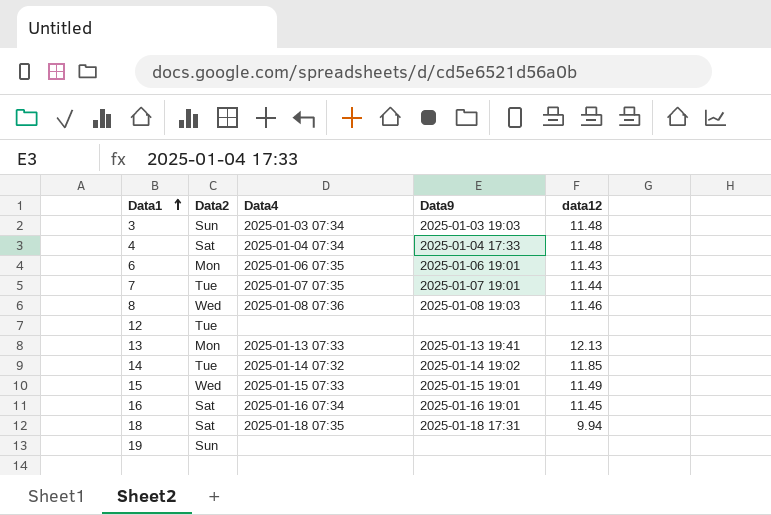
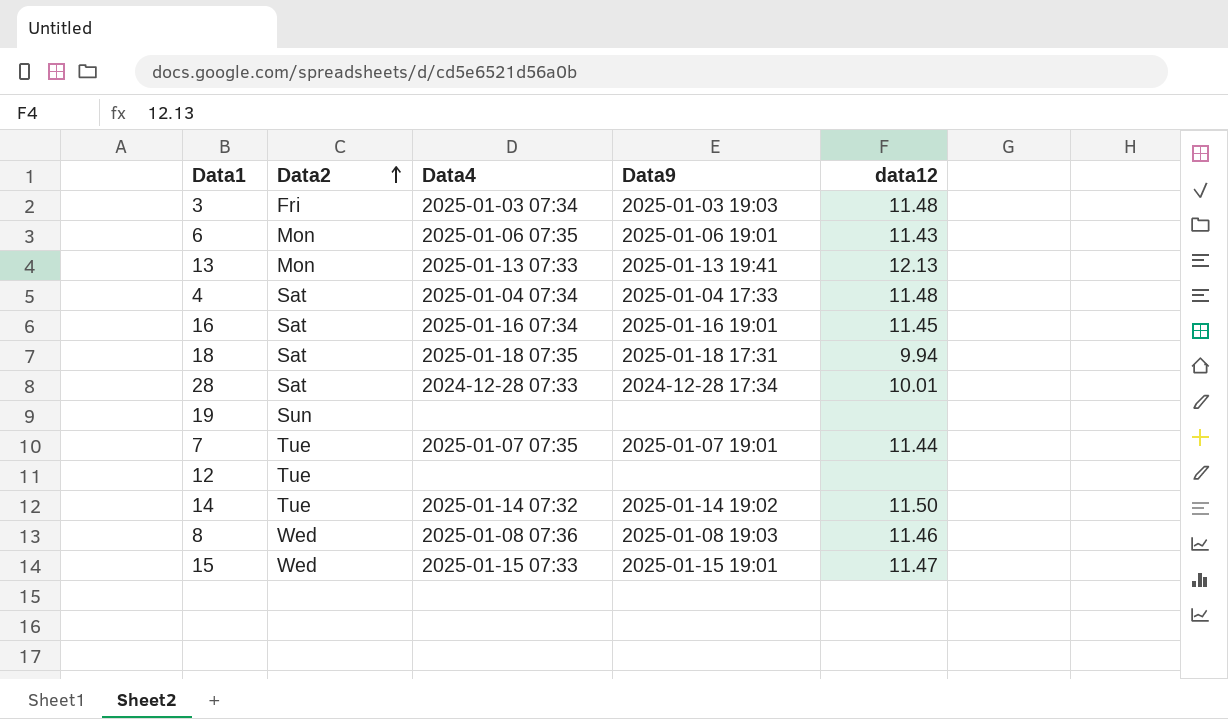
row order: Data1 ascending -> Data2 ascending
3 | Data2: Sun -> Fri
row 28: none -> Sat | 2024-12-28 07:33 | 2024-12-28 17:34 | 10.01
14 | data12: 11.85 -> 11.50
15 | data12: 11.49 -> 11.47

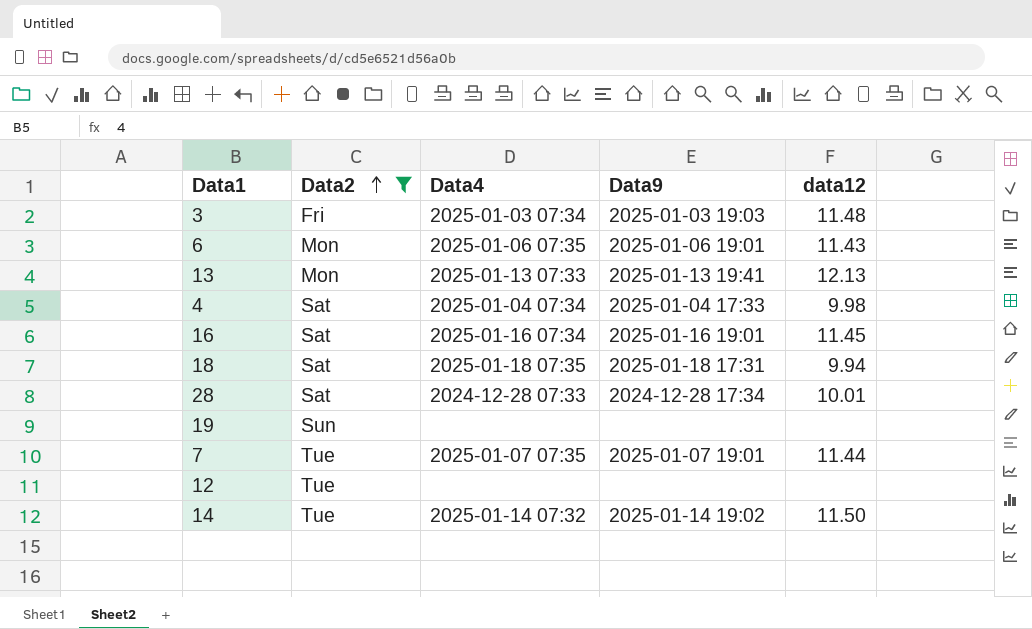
filter: none -> Data2 != Wed
4 | data12: 11.48 -> 9.98

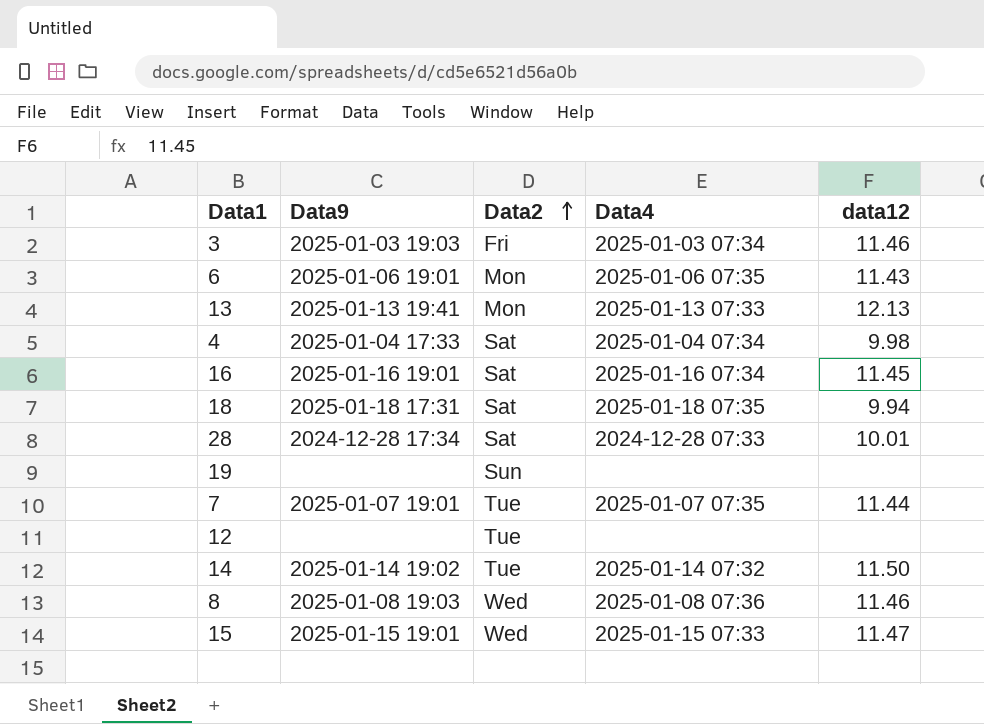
filter: Data2 != Wed -> none
column Data9 | position: 4 -> 2
3 | data12: 11.48 -> 11.46

